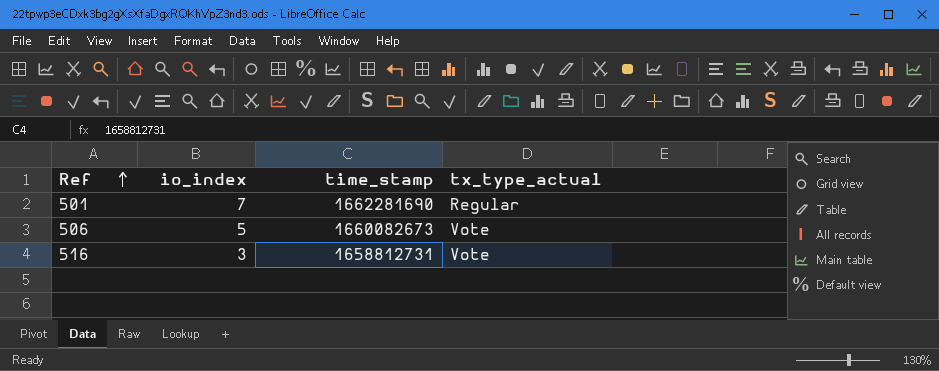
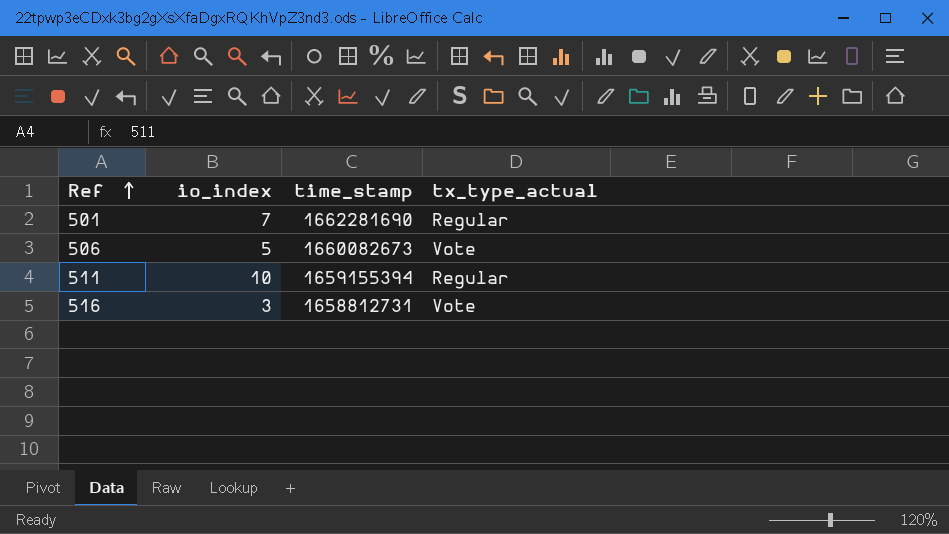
row 511: none -> 10 | 1659155394 | Regular

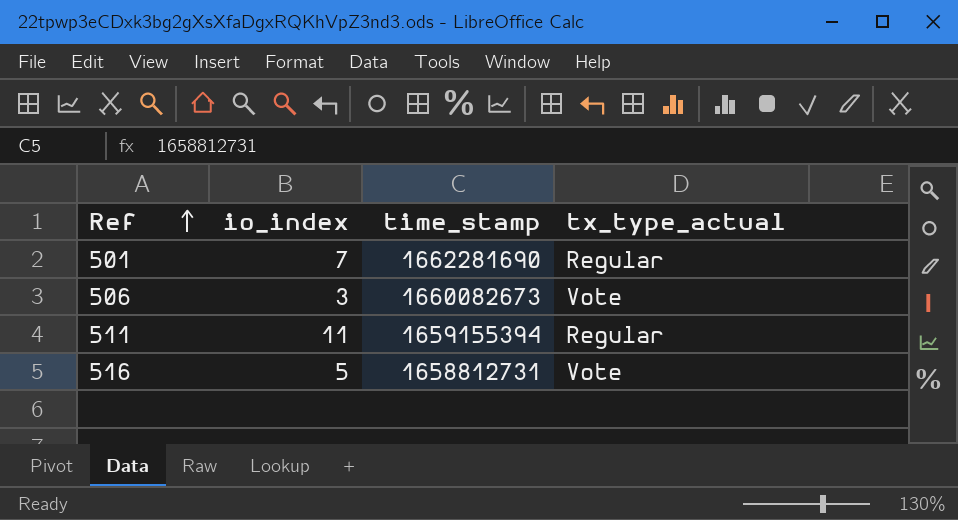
506 | io_index: 5 -> 3
511 | io_index: 10 -> 11
516 | io_index: 3 -> 5

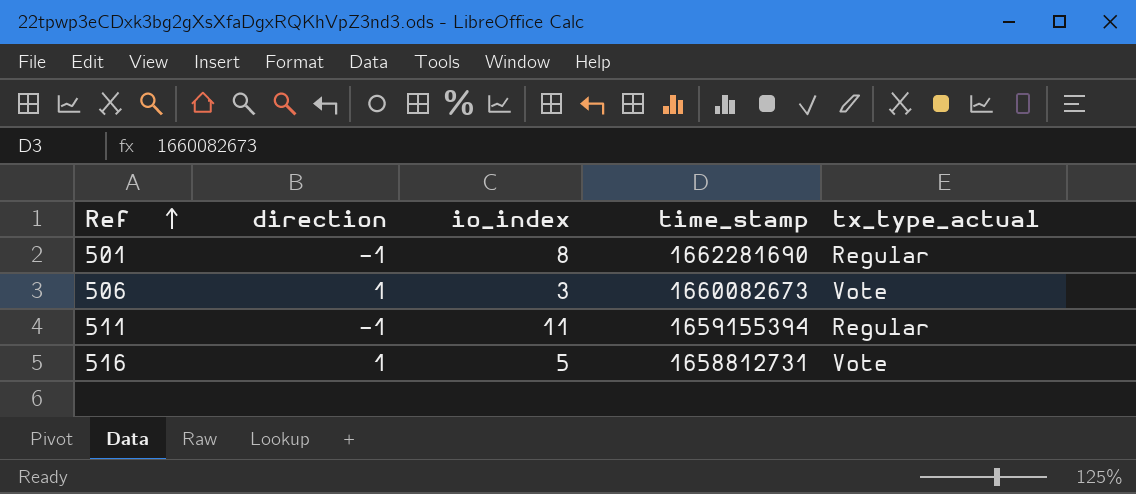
column direction | position: none -> 2
501 | io_index: 7 -> 8

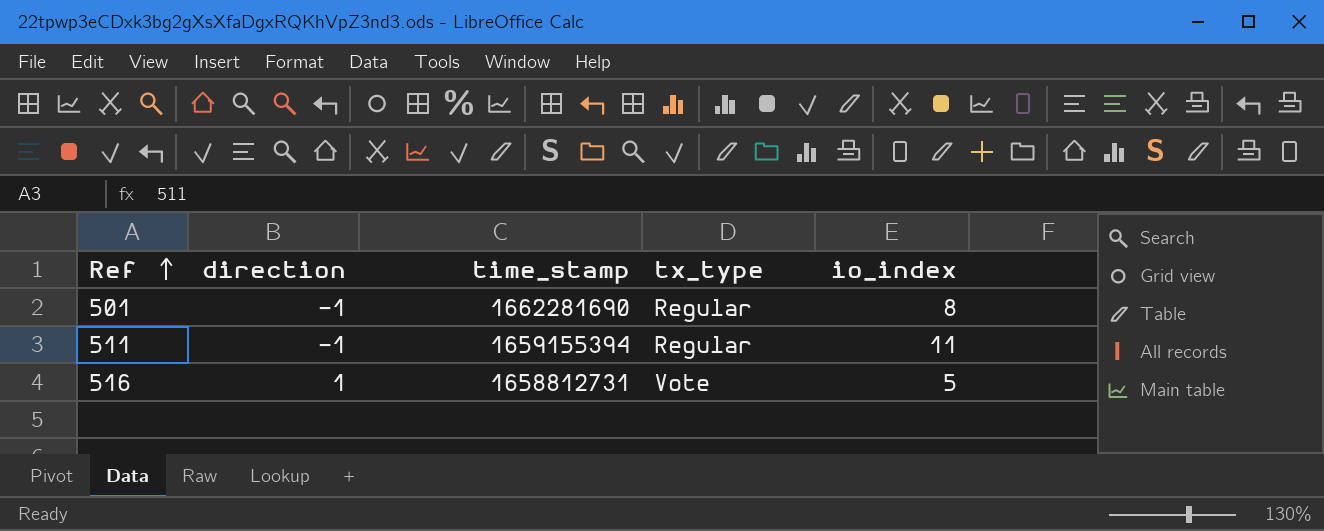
column name: tx_type_actual -> tx_type
column io_index | position: 3 -> 5
row 506: 1 | 3 | 1660082673 | Vote -> none

